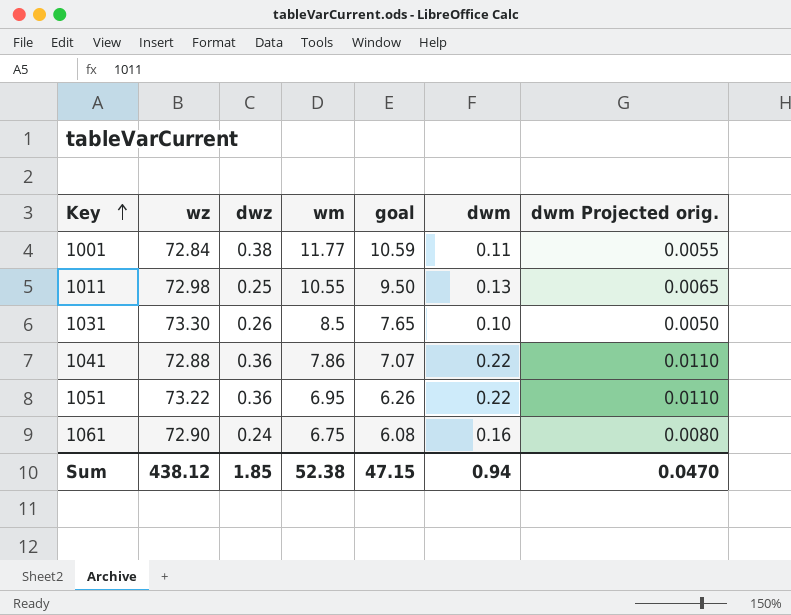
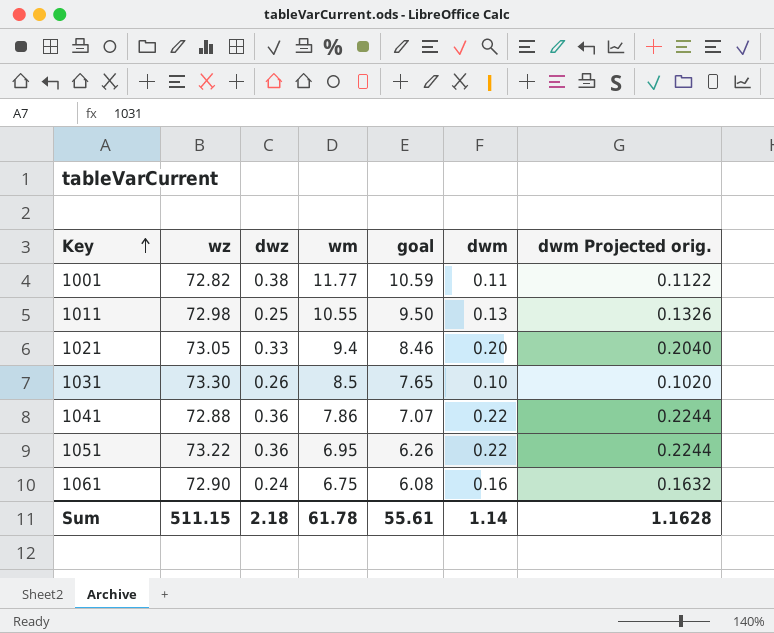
column dwm Projected orig. | formula: [dwm] * 0.05 -> [dwm] * 1.02
1001 | wz: 72.84 -> 72.82
row 1021: none -> 73.05 | 0.33 | 9.4 | 8.46 | 0.20 | 0.2040
Sum | wz: 438.12 -> 511.15
Sum | dwz: 1.85 -> 2.18
Sum | wm: 52.38 -> 61.78
Sum | goal: 47.15 -> 55.61
Sum | dwm: 0.94 -> 1.14
Sum | dwm Projected orig.: 0.0470 -> 1.1628

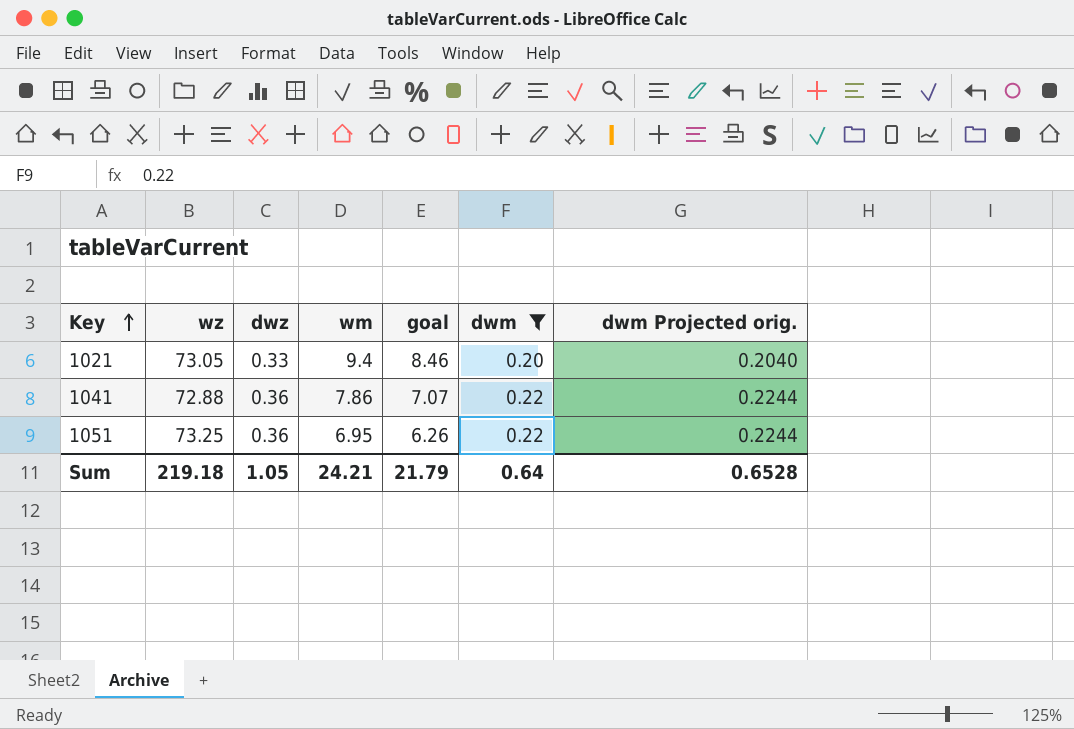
filter: none -> dwm >= 0.20
1051 | wz: 73.22 -> 73.25
Sum | wz: 511.15 -> 219.18
Sum | dwz: 2.18 -> 1.05
Sum | wm: 61.78 -> 24.21
Sum | goal: 55.61 -> 21.79
Sum | dwm: 1.14 -> 0.64
Sum | dwm Projected orig.: 1.1628 -> 0.6528

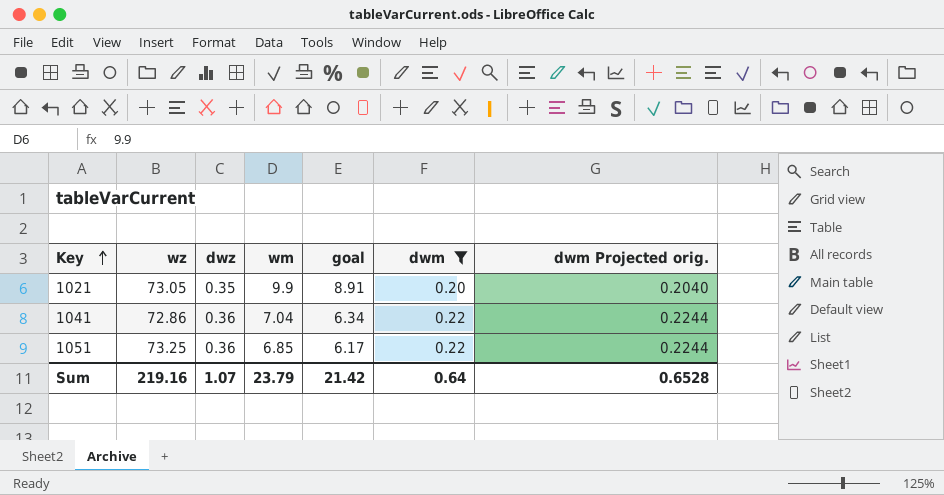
1021 | dwz: 0.33 -> 0.35
1021 | wm: 9.4 -> 9.9
1021 | goal: 8.46 -> 8.91
1041 | wz: 72.88 -> 72.86
1041 | wm: 7.86 -> 7.04
1041 | goal: 7.07 -> 6.34
1051 | wm: 6.95 -> 6.85
1051 | goal: 6.26 -> 6.17
Sum | wz: 219.18 -> 219.16
Sum | dwz: 1.05 -> 1.07
Sum | wm: 24.21 -> 23.79
Sum | goal: 21.79 -> 21.42

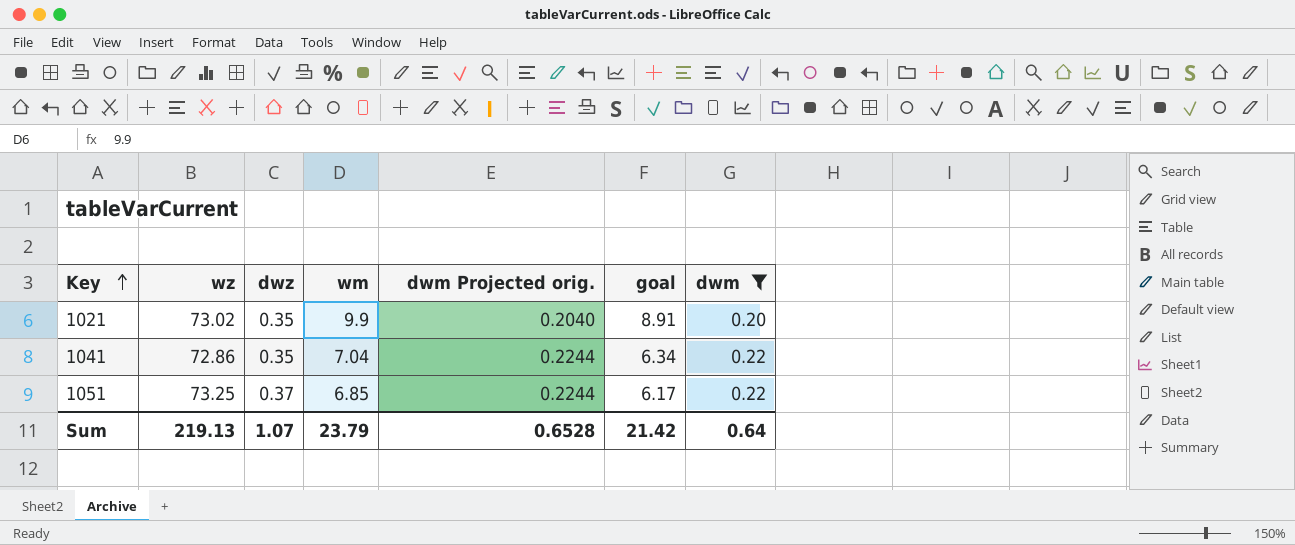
column dwm Projected orig. | position: 7 -> 5
1021 | wz: 73.05 -> 73.02
1041 | dwz: 0.36 -> 0.35
1051 | dwz: 0.36 -> 0.37
Sum | wz: 219.16 -> 219.13

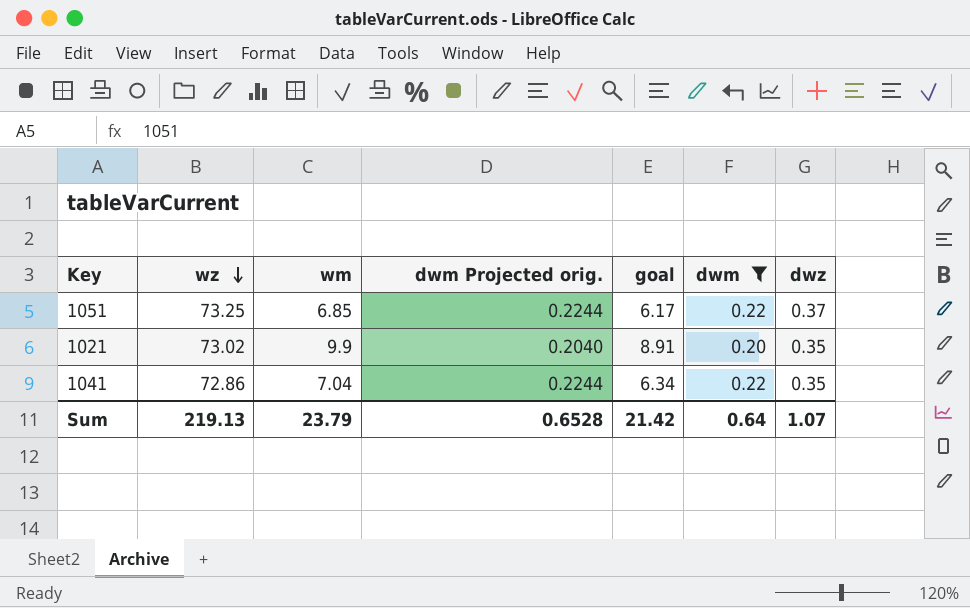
row order: Key ascending -> wz descending
column dwz | position: 3 -> 7

